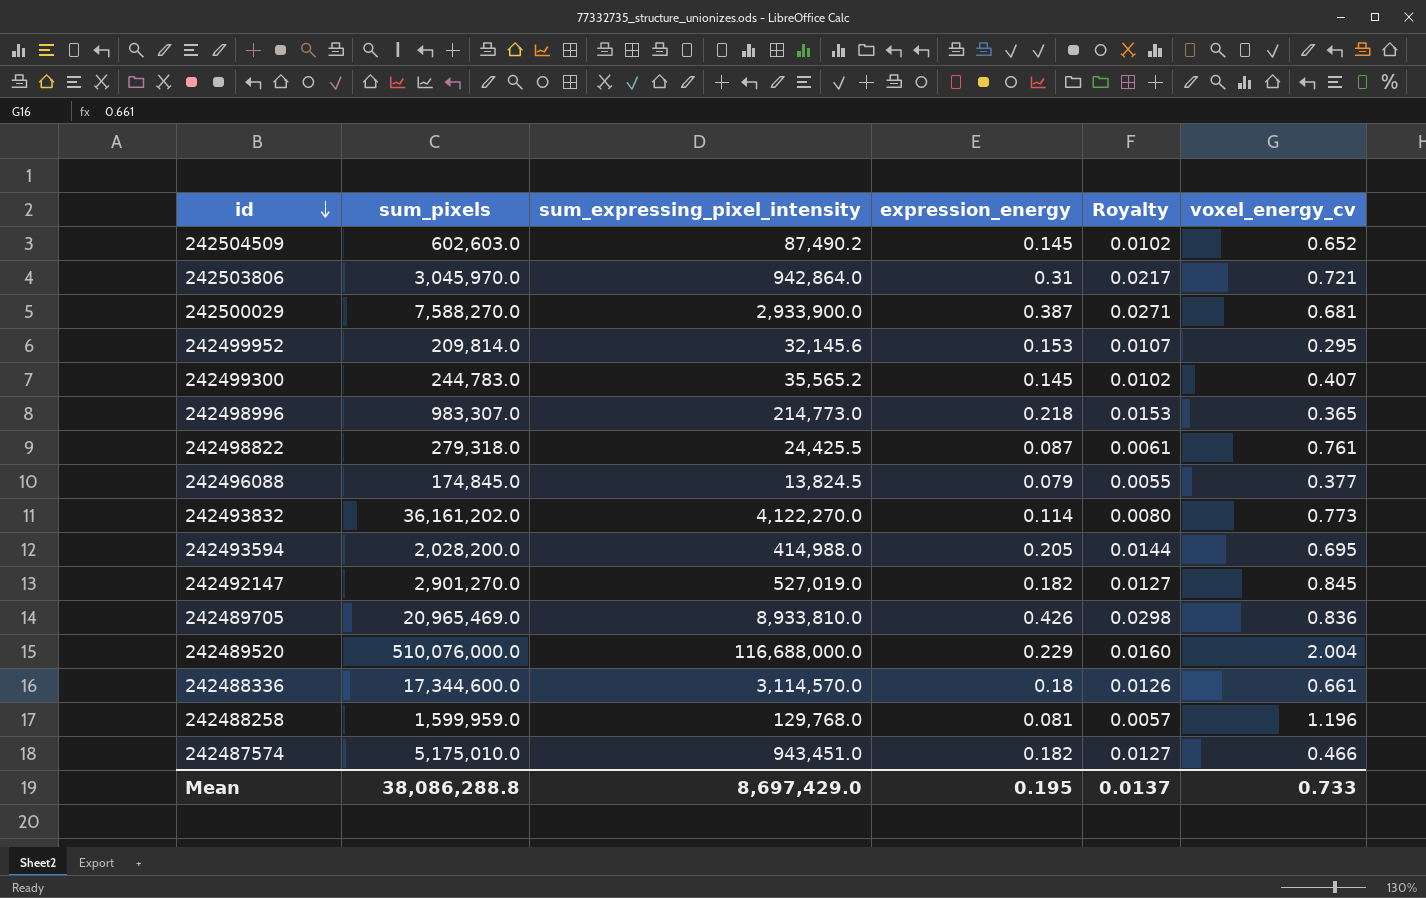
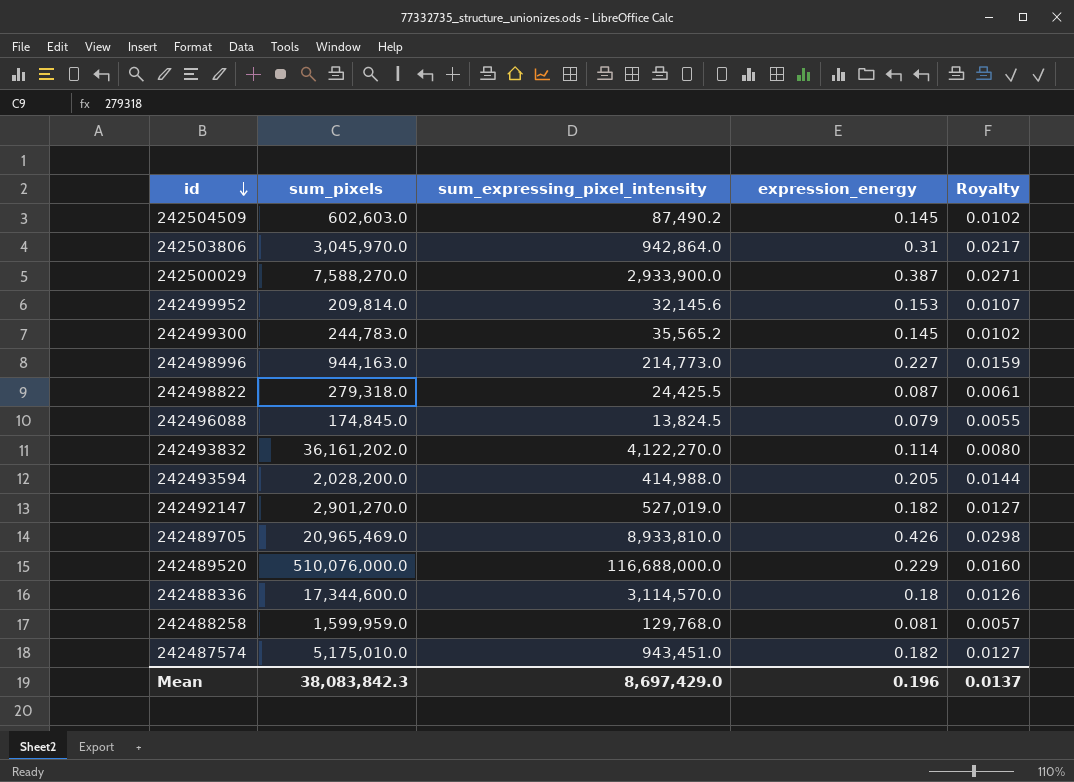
column voxel_energy_cv | position: 6 -> none
242498996 | sum_pixels: 983,307.0 -> 944,163.0
242498996 | expression_energy: 0.218 -> 0.227
242498996 | Royalty: 0.0153 -> 0.0159
Mean | sum_pixels: 38,086,288.8 -> 38,083,842.3
Mean | expression_energy: 0.195 -> 0.196

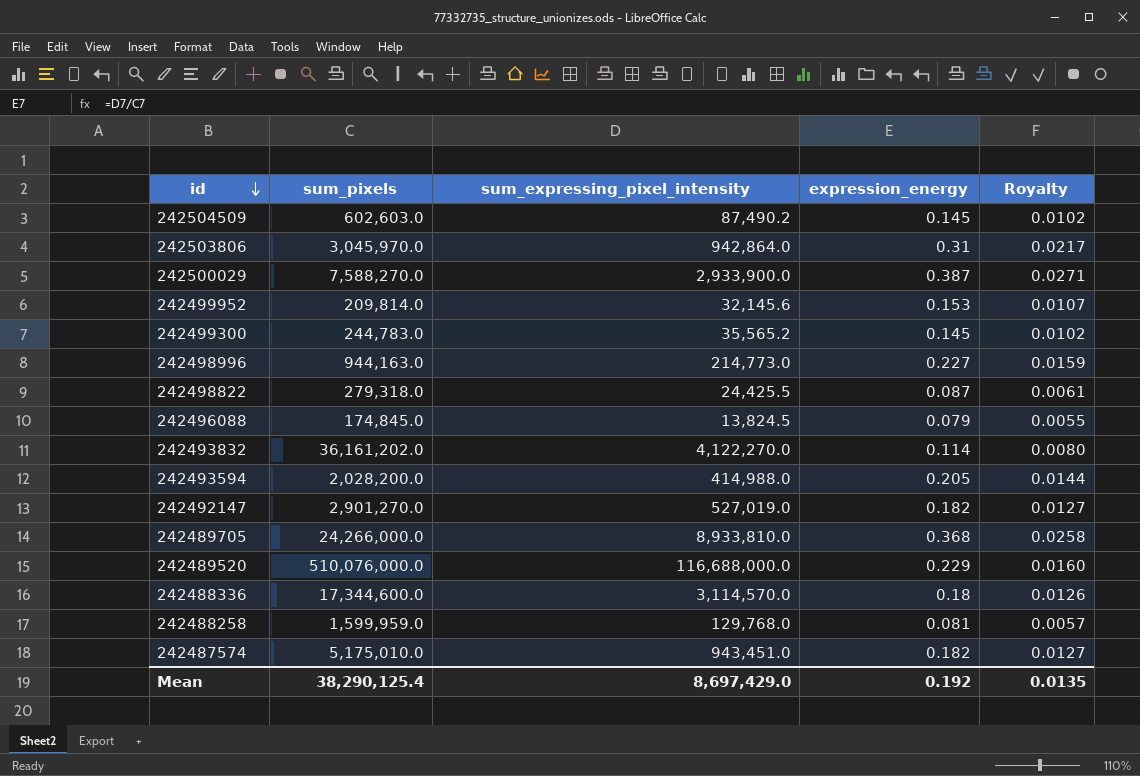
242489705 | sum_pixels: 20,965,469.0 -> 24,266,000.0
242489705 | expression_energy: 0.426 -> 0.368
242489705 | Royalty: 0.0298 -> 0.0258
Mean | sum_pixels: 38,083,842.3 -> 38,290,125.4
Mean | expression_energy: 0.196 -> 0.192
Mean | Royalty: 0.0137 -> 0.0135

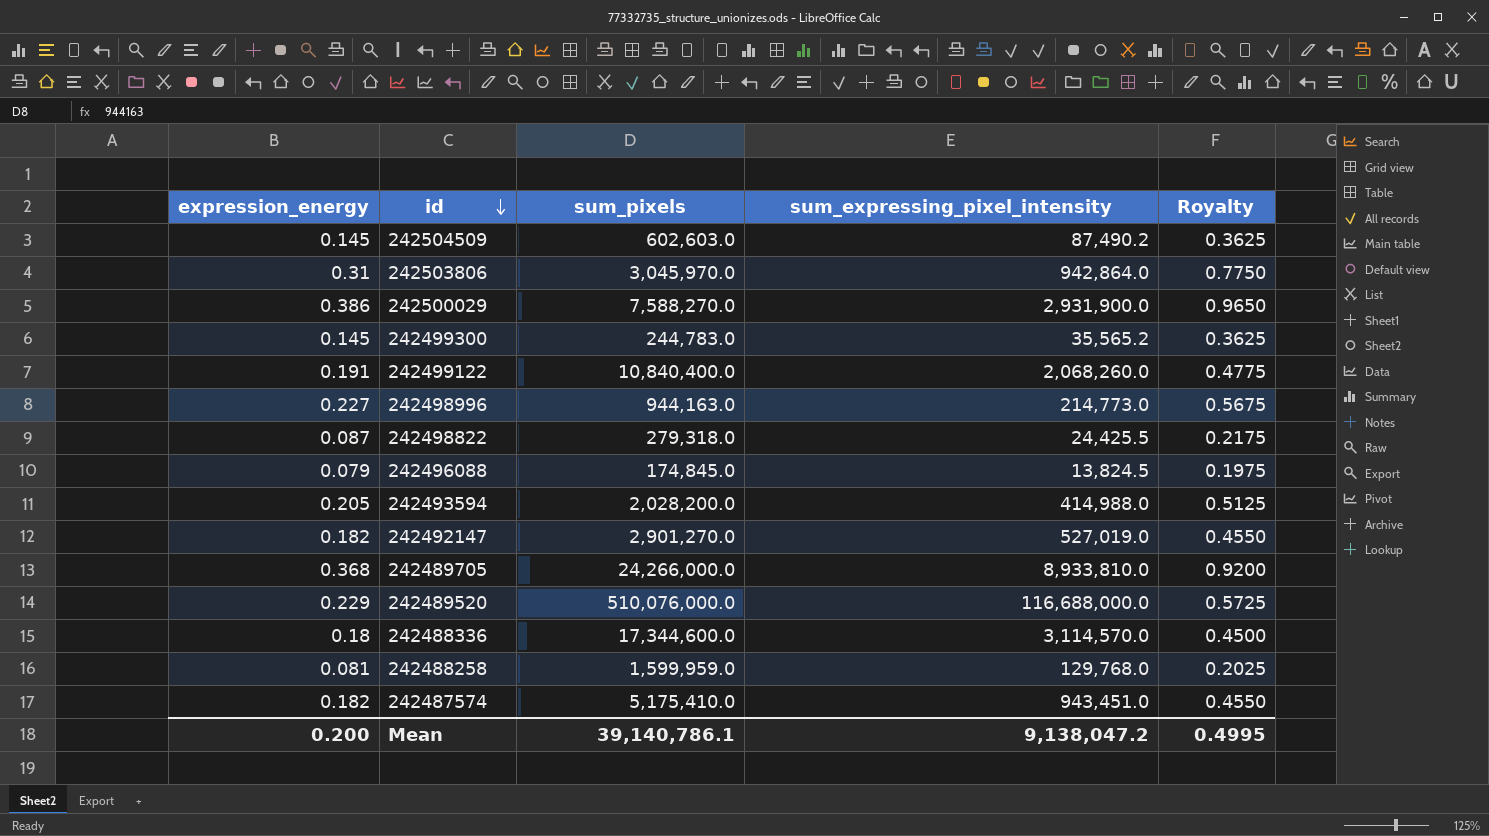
column expression_energy | position: 4 -> 1
column Royalty | formula: [expression_energy] * 0.07 -> [expression_energy] * 2.5
row 242499952: 209,814.0 | 32,145.6 | 0.153 | 0.0107 -> none
row 242493832: 36,161,202.0 | 4,122,270.0 | 0.114 | 0.0080 -> none
242500029 | expression_energy: 0.387 -> 0.386
242500029 | sum_expressing_pixel_intensity: 2,933,900.0 -> 2,931,900.0
row 242499122: none -> 0.191 | 10,840,400.0 | 2,068,260.0 | 0.4775
242487574 | sum_pixels: 5,175,010.0 -> 5,175,410.0
Mean | expression_energy: 0.192 -> 0.200
Mean | sum_pixels: 38,290,125.4 -> 39,140,786.1
Mean | sum_expressing_pixel_intensity: 8,697,429.0 -> 9,138,047.2
Mean | Royalty: 0.0135 -> 0.4995

